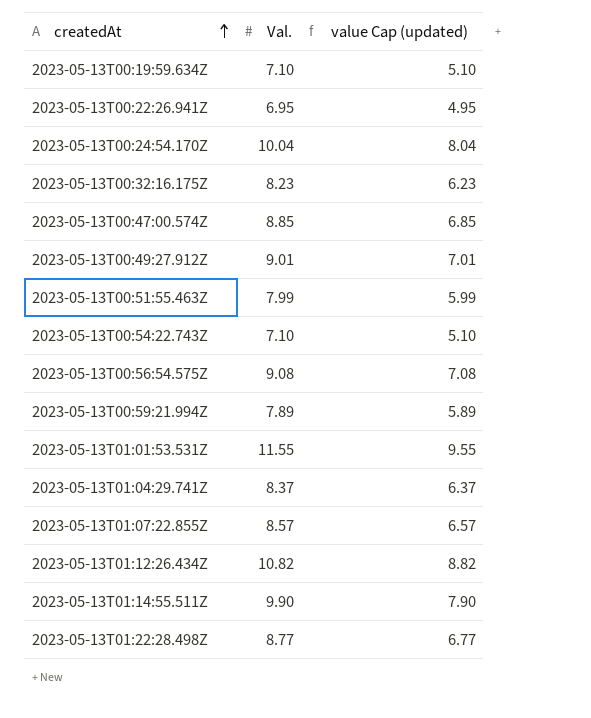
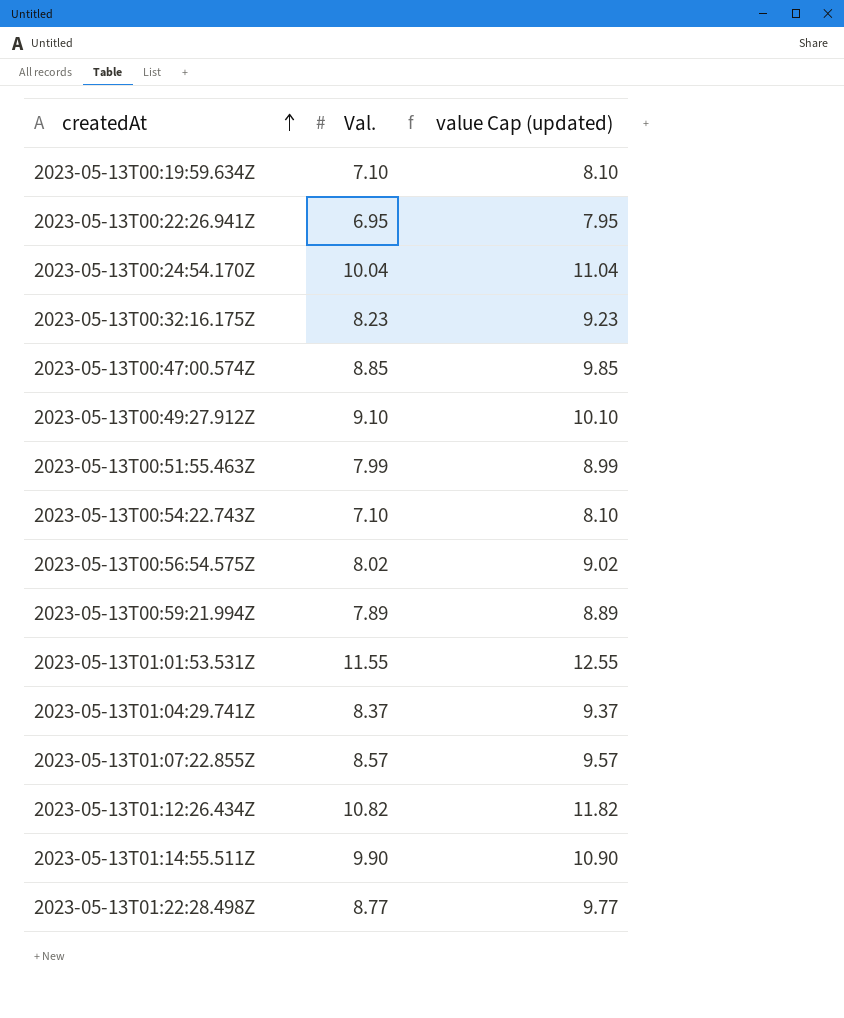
column value Cap (updated) | formula: [Val.] - 2 -> [Val.] + 1
2023-05-13T00:49:27.912Z | Val.: 9.01 -> 9.10
2023-05-13T00:56:54.575Z | Val.: 9.08 -> 8.02

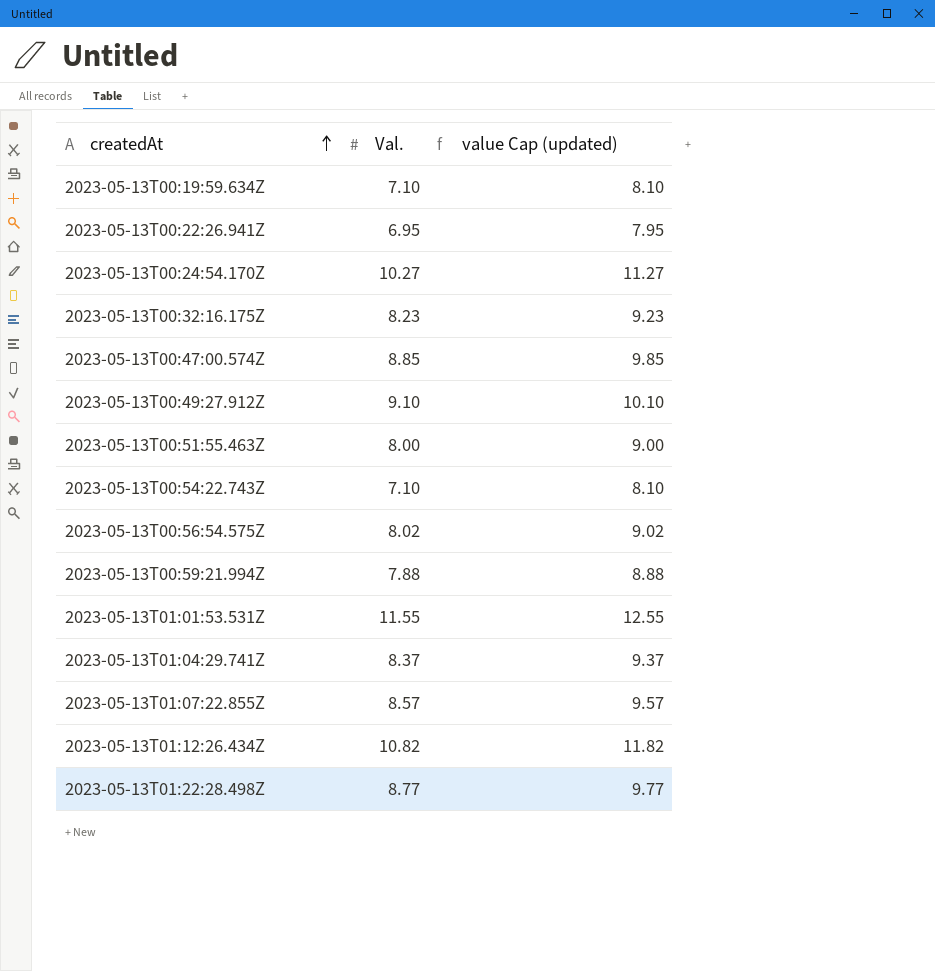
row 2023-05-13T01:14:55.511Z: 9.90 | 10.90 -> none
2023-05-13T00:24:54.170Z | Val.: 10.04 -> 10.27
2023-05-13T00:24:54.170Z | value Cap (updated): 11.04 -> 11.27
2023-05-13T00:51:55.463Z | Val.: 7.99 -> 8.00
2023-05-13T00:51:55.463Z | value Cap (updated): 8.99 -> 9.00
2023-05-13T00:59:21.994Z | Val.: 7.89 -> 7.88
2023-05-13T00:59:21.994Z | value Cap (updated): 8.89 -> 8.88

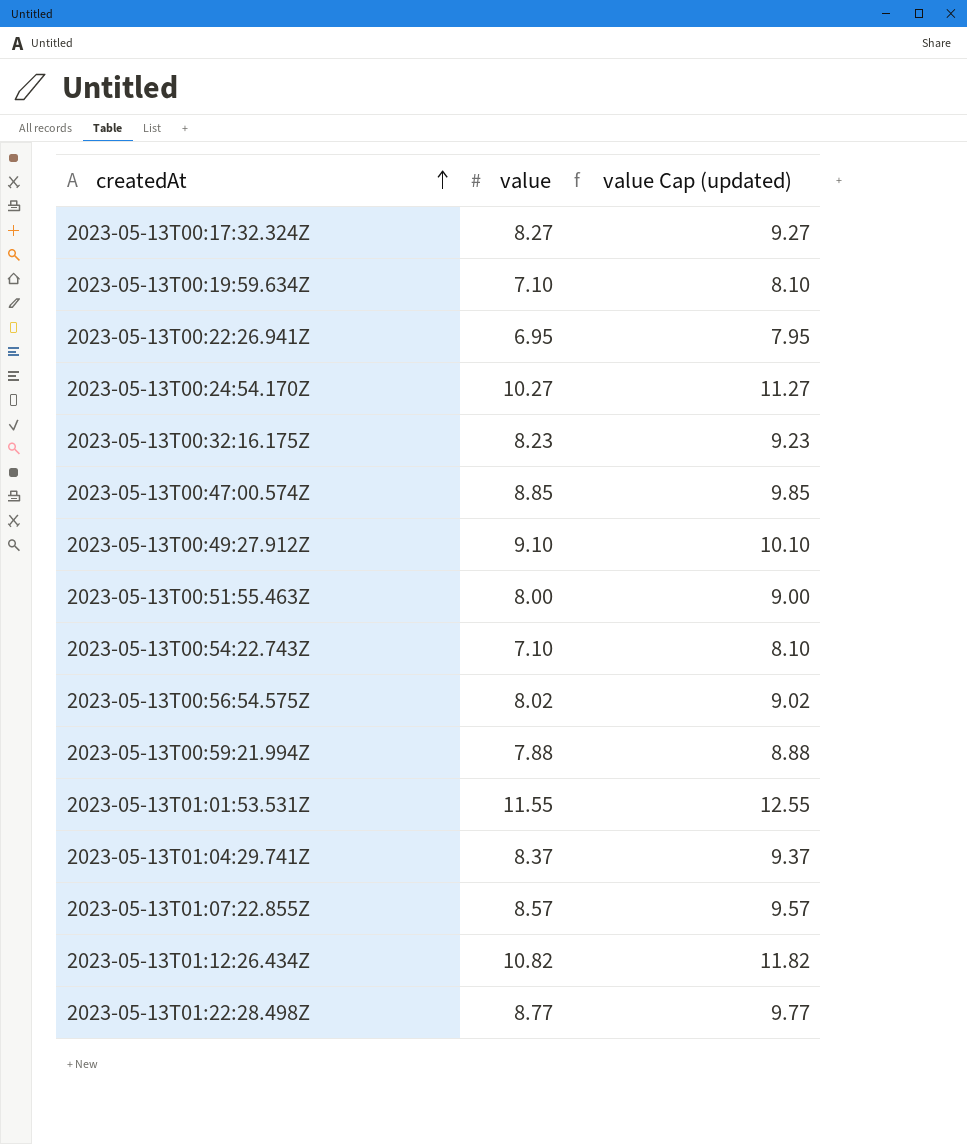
column name: Val. -> value
row 2023-05-13T00:17:32.324Z: none -> 8.27 | 9.27

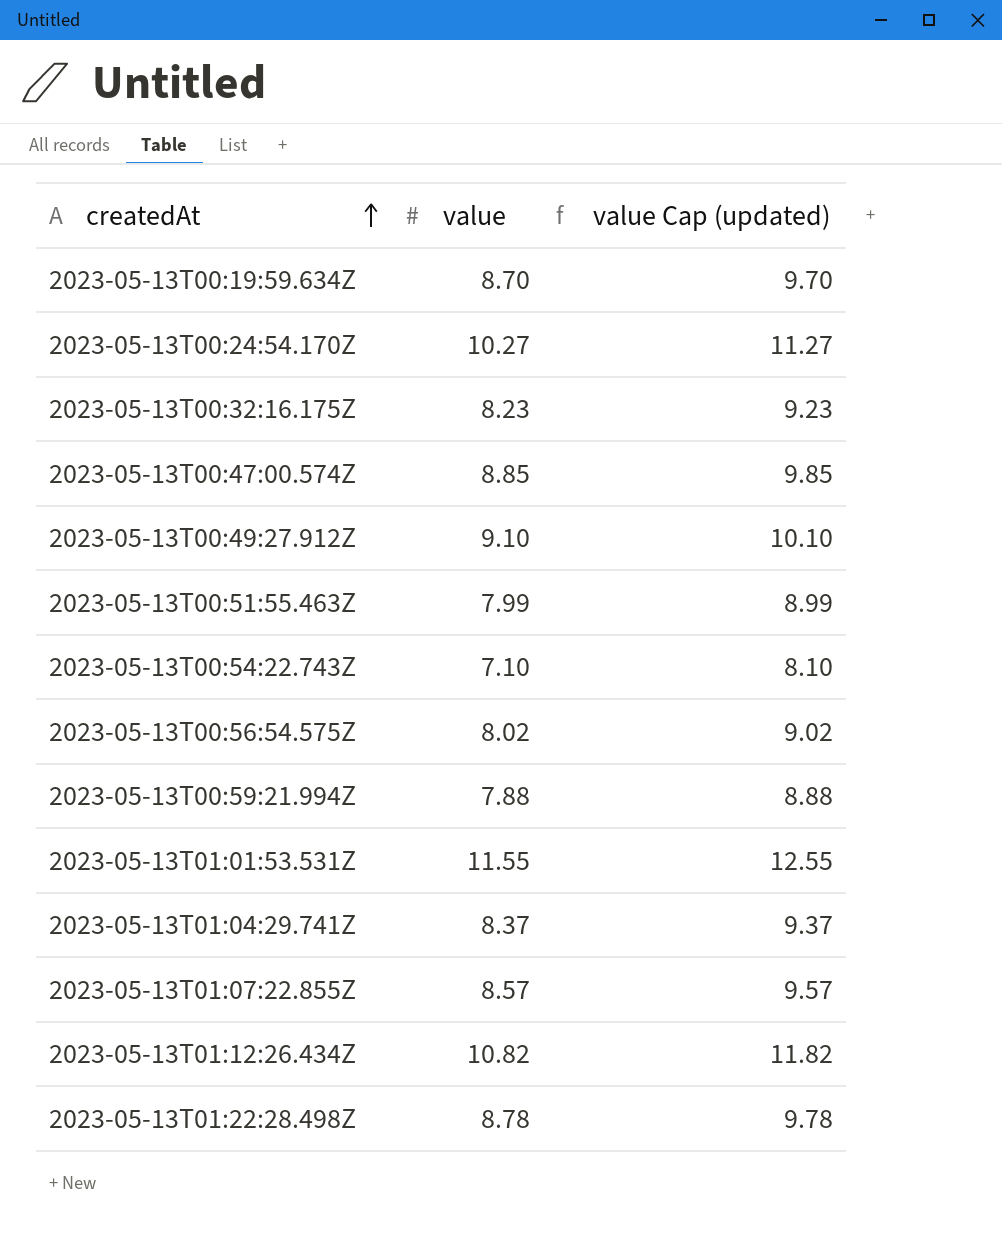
row 2023-05-13T00:17:32.324Z: 8.27 | 9.27 -> none
row 2023-05-13T00:22:26.941Z: 6.95 | 7.95 -> none
2023-05-13T00:19:59.634Z | value: 7.10 -> 8.70
2023-05-13T00:19:59.634Z | value Cap (updated): 8.10 -> 9.70
2023-05-13T00:51:55.463Z | value: 8.00 -> 7.99
2023-05-13T00:51:55.463Z | value Cap (updated): 9.00 -> 8.99
2023-05-13T01:22:28.498Z | value: 8.77 -> 8.78
2023-05-13T01:22:28.498Z | value Cap (updated): 9.77 -> 9.78

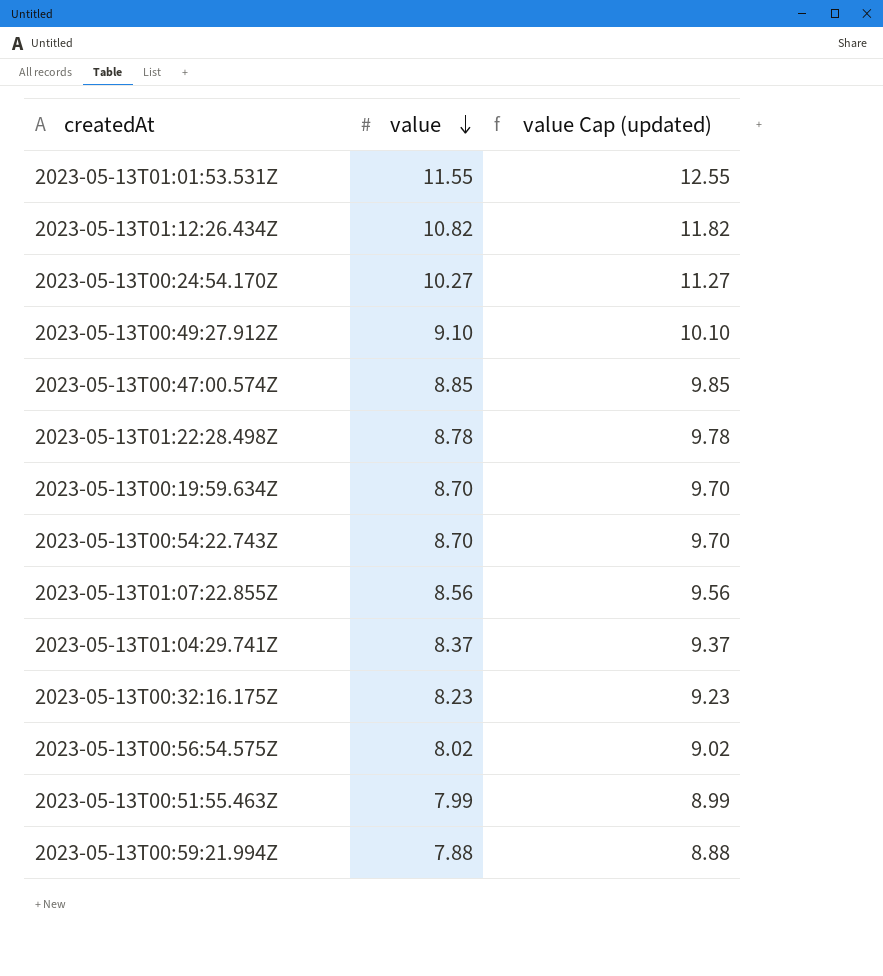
row order: createdAt ascending -> value descending
2023-05-13T00:54:22.743Z | value: 7.10 -> 8.70
2023-05-13T00:54:22.743Z | value Cap (updated): 8.10 -> 9.70
2023-05-13T01:07:22.855Z | value: 8.57 -> 8.56
2023-05-13T01:07:22.855Z | value Cap (updated): 9.57 -> 9.56

